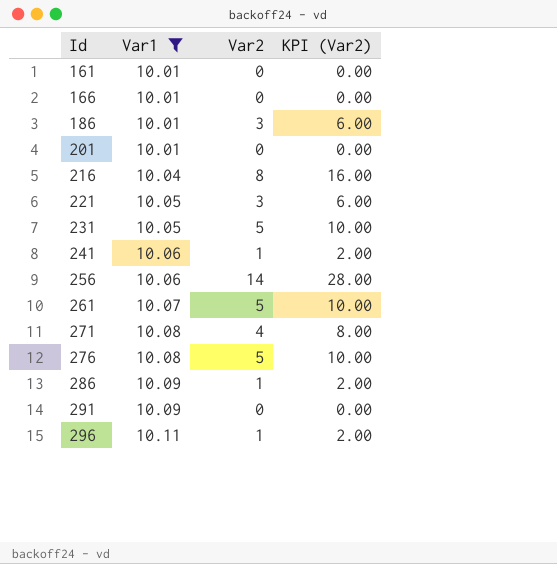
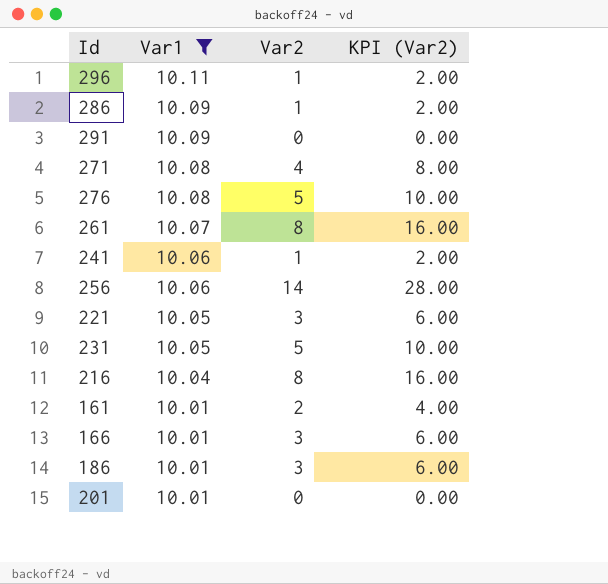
row order: Id ascending -> Var1 descending
261 | Var2: 5 -> 8
261 | KPI (Var2): 10.00 -> 16.00
161 | Var2: 0 -> 2
161 | KPI (Var2): 0.00 -> 4.00
166 | Var2: 0 -> 3
166 | KPI (Var2): 0.00 -> 6.00

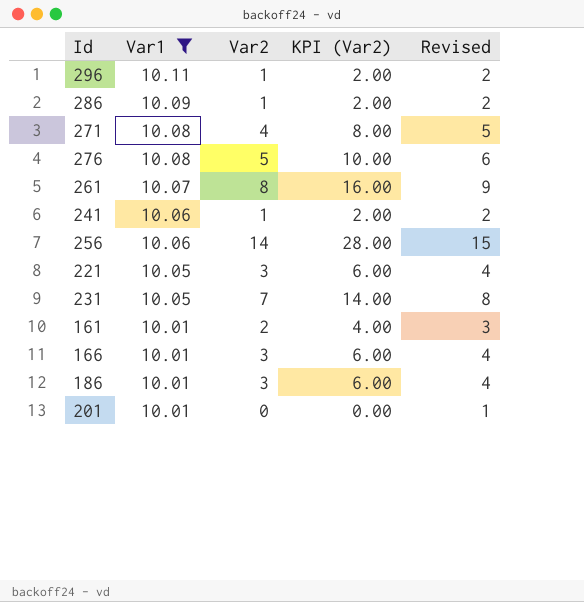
column Revised | formula: none -> [Var2] + 1
row 291: 10.09 | 0 | 0.00 -> none
row 216: 10.04 | 8 | 16.00 -> none
231 | Var2: 5 -> 7
231 | KPI (Var2): 10.00 -> 14.00

